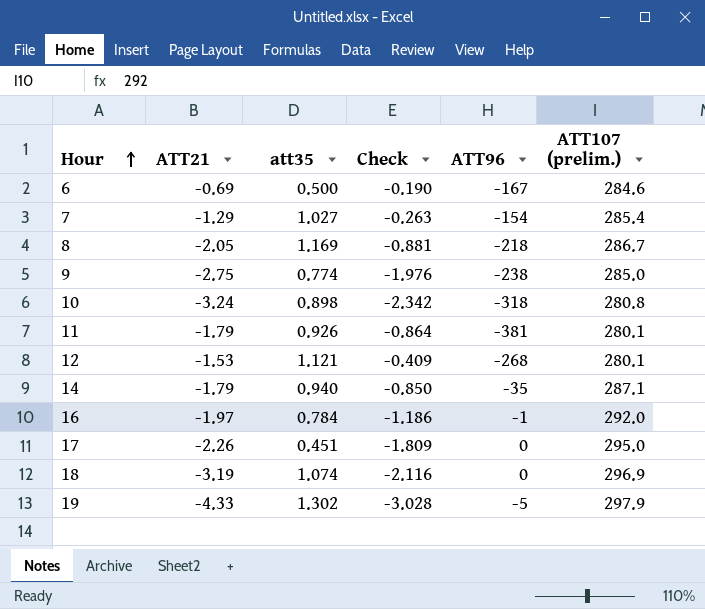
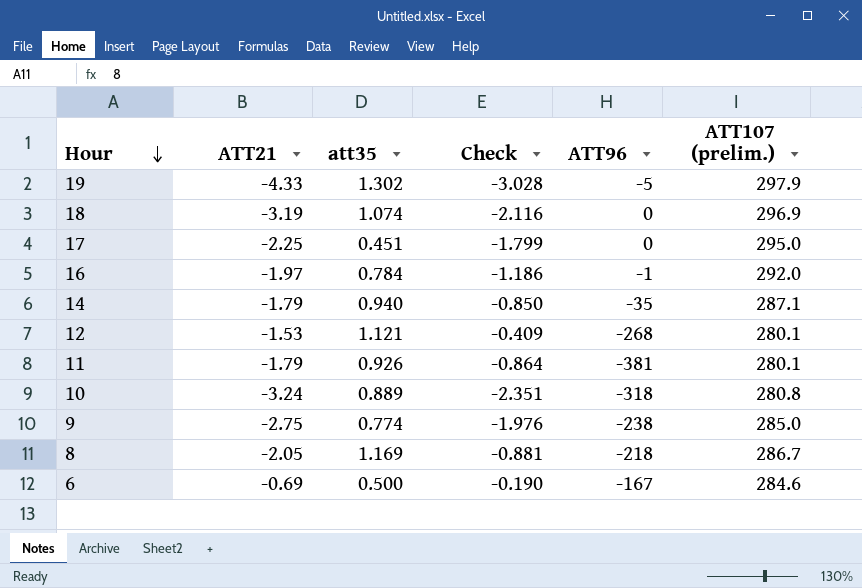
row order: Hour ascending -> Hour descending
row 7: -1.29 | 1.027 | -0.263 | -154 | 285.4 -> none
17 | ATT21: -2.26 -> -2.25
17 | Check: -1.809 -> -1.799
10 | att35: 0.898 -> 0.889
10 | Check: -2.342 -> -2.351

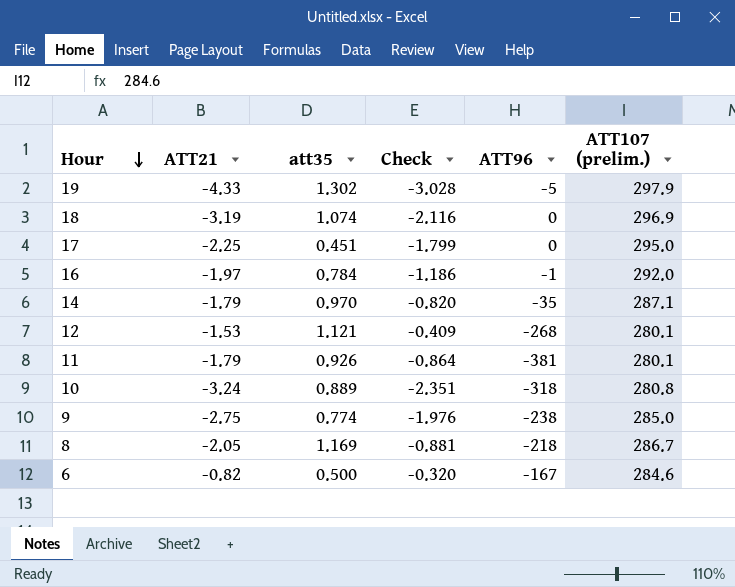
14 | att35: 0.940 -> 0.970
14 | Check: -0.850 -> -0.820
6 | ATT21: -0.69 -> -0.82
6 | Check: -0.190 -> -0.320

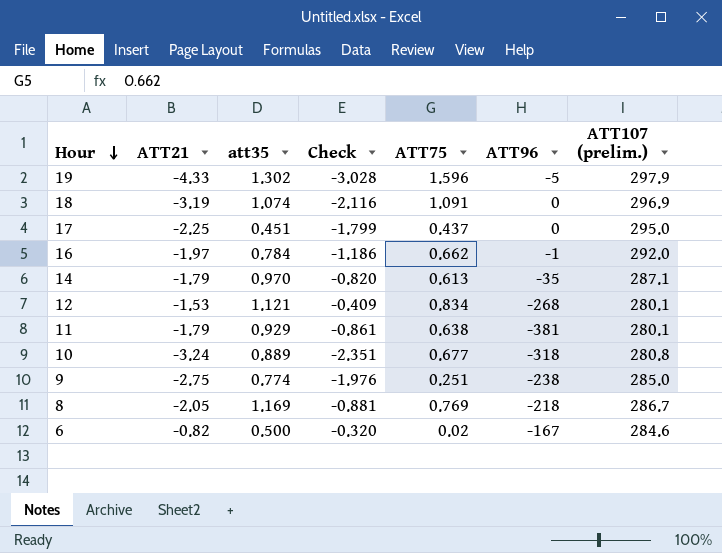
column ATT75 | position: none -> 5
11 | att35: 0.926 -> 0.929
11 | Check: -0.864 -> -0.861

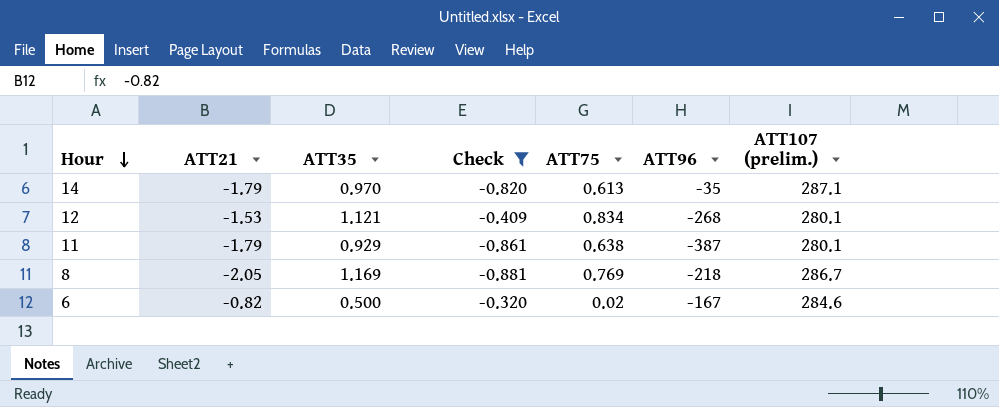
filter: none -> Check >= -0.881
column name: att35 -> ATT35
11 | ATT96: -381 -> -387

